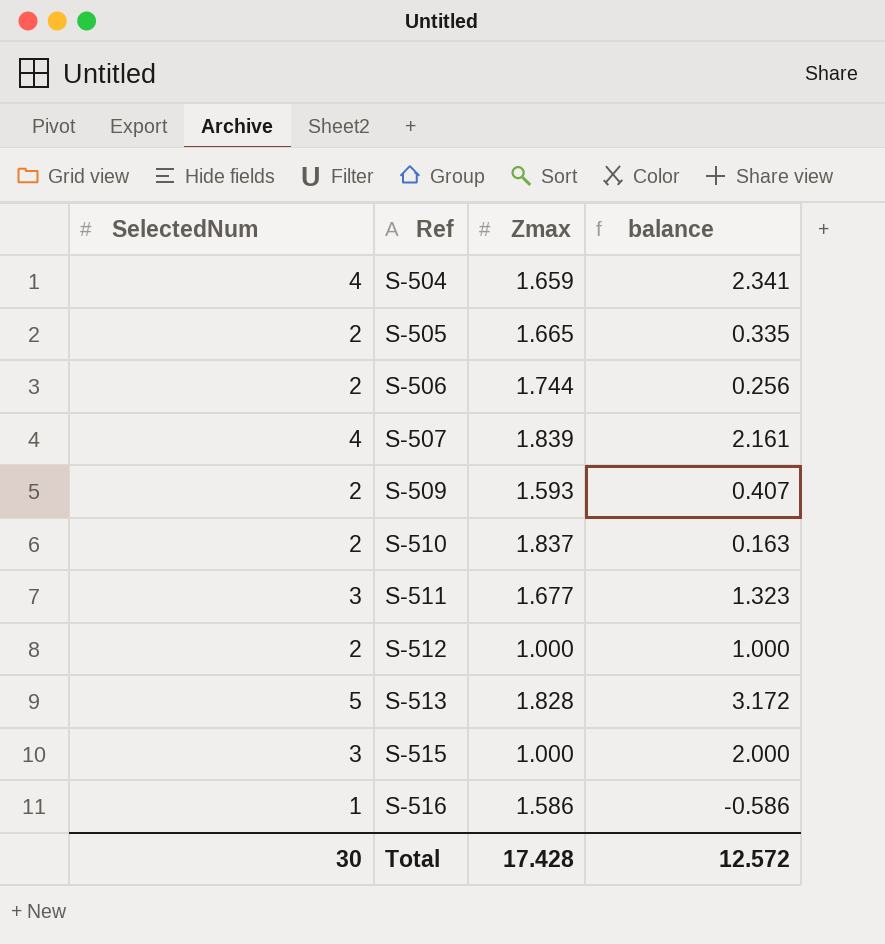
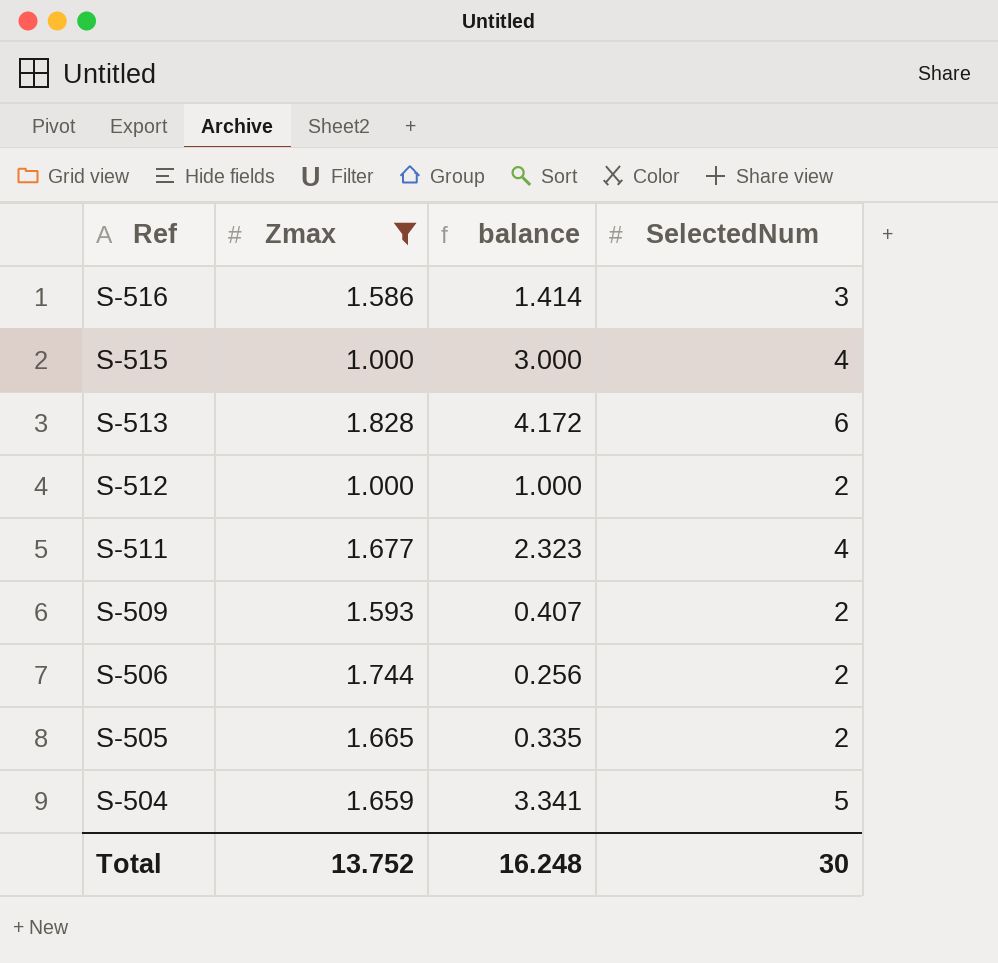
filter: none -> Zmax <= 1.828
row order: Ref ascending -> Ref descending
column SelectedNum | position: 1 -> 4
S-516 | balance: -0.586 -> 1.414
S-516 | SelectedNum: 1 -> 3
S-515 | balance: 2.000 -> 3.000
S-515 | SelectedNum: 3 -> 4
S-513 | balance: 3.172 -> 4.172
S-513 | SelectedNum: 5 -> 6
S-511 | balance: 1.323 -> 2.323
S-511 | SelectedNum: 3 -> 4
S-504 | balance: 2.341 -> 3.341
S-504 | SelectedNum: 4 -> 5
Total | Zmax: 17.428 -> 13.752
Total | balance: 12.572 -> 16.248

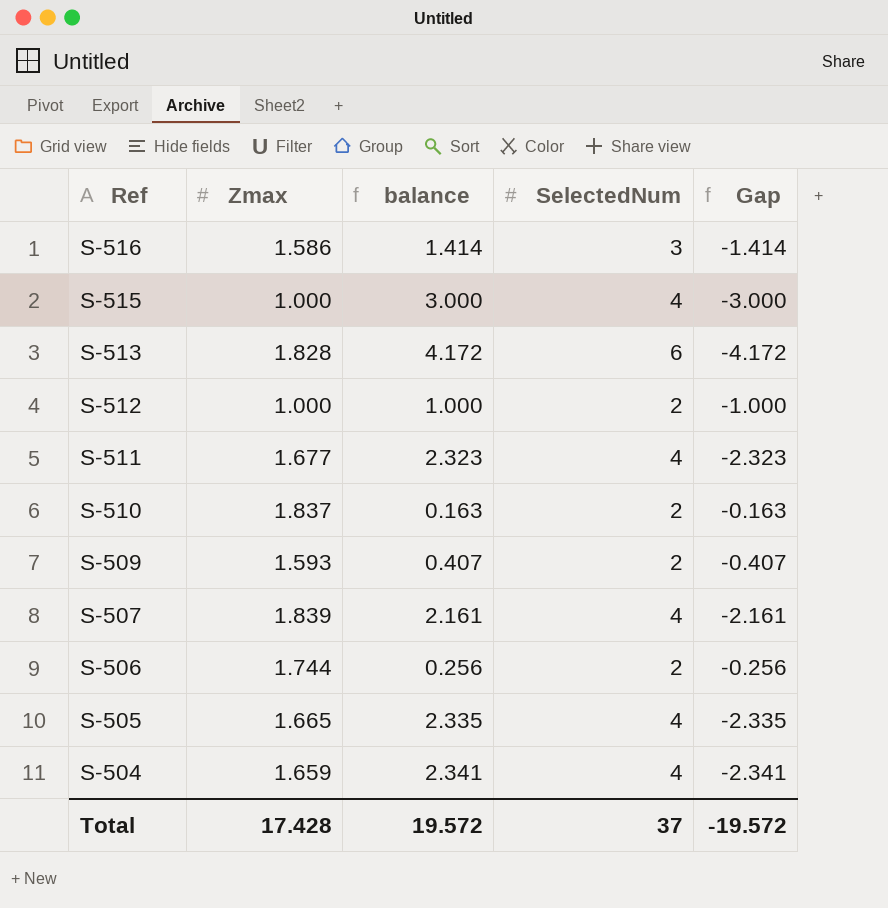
filter: Zmax <= 1.828 -> none
column Gap | formula: none -> [Zmax] - [SelectedNum]
S-505 | balance: 0.335 -> 2.335
S-505 | SelectedNum: 2 -> 4
S-504 | balance: 3.341 -> 2.341
S-504 | SelectedNum: 5 -> 4
Total | Zmax: 13.752 -> 17.428
Total | balance: 16.248 -> 19.572
Total | SelectedNum: 30 -> 37

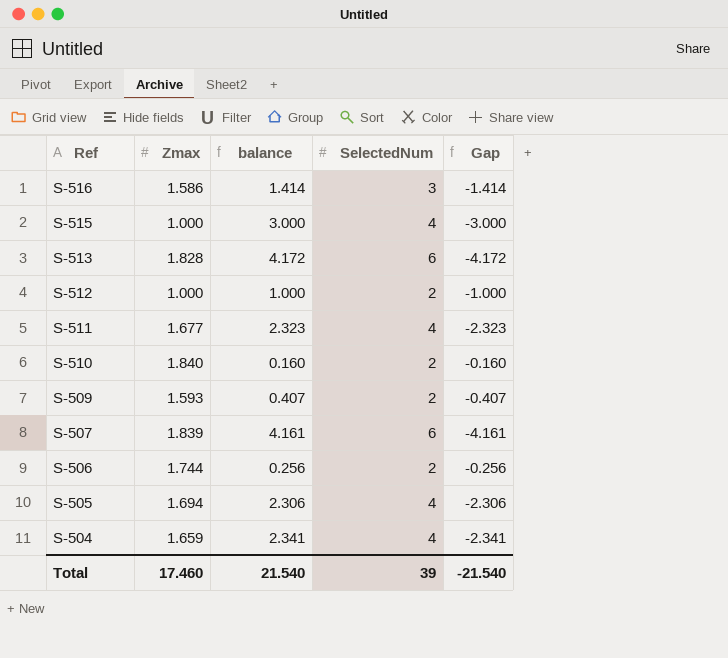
S-510 | Zmax: 1.837 -> 1.840
S-510 | balance: 0.163 -> 0.160
S-510 | Gap: -0.163 -> -0.160
S-507 | balance: 2.161 -> 4.161
S-507 | SelectedNum: 4 -> 6
S-507 | Gap: -2.161 -> -4.161
S-505 | Zmax: 1.665 -> 1.694
S-505 | balance: 2.335 -> 2.306
S-505 | Gap: -2.335 -> -2.306
Total | Zmax: 17.428 -> 17.460
Total | balance: 19.572 -> 21.540
Total | SelectedNum: 37 -> 39
Total | Gap: -19.572 -> -21.540

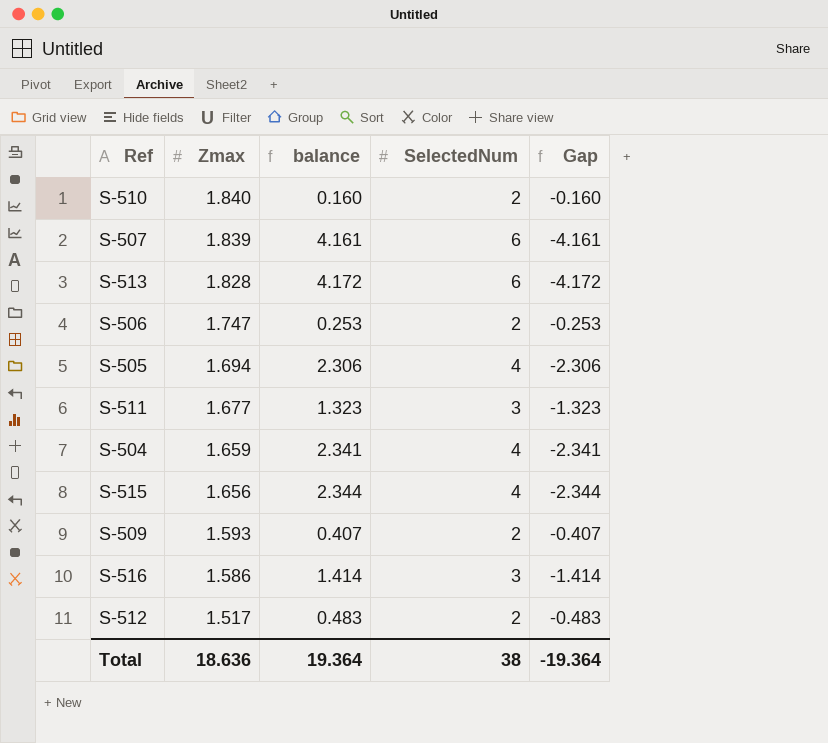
row order: Ref descending -> Zmax descending
S-506 | Zmax: 1.744 -> 1.747
S-506 | balance: 0.256 -> 0.253
S-506 | Gap: -0.256 -> -0.253
S-511 | balance: 2.323 -> 1.323
S-511 | SelectedNum: 4 -> 3
S-511 | Gap: -2.323 -> -1.323
S-515 | Zmax: 1.000 -> 1.656
S-515 | balance: 3.000 -> 2.344
S-515 | Gap: -3.000 -> -2.344
S-512 | Zmax: 1.000 -> 1.517
S-512 | balance: 1.000 -> 0.483
S-512 | Gap: -1.000 -> -0.483
Total | Zmax: 17.460 -> 18.636
Total | balance: 21.540 -> 19.364
Total | SelectedNum: 39 -> 38
Total | Gap: -21.540 -> -19.364

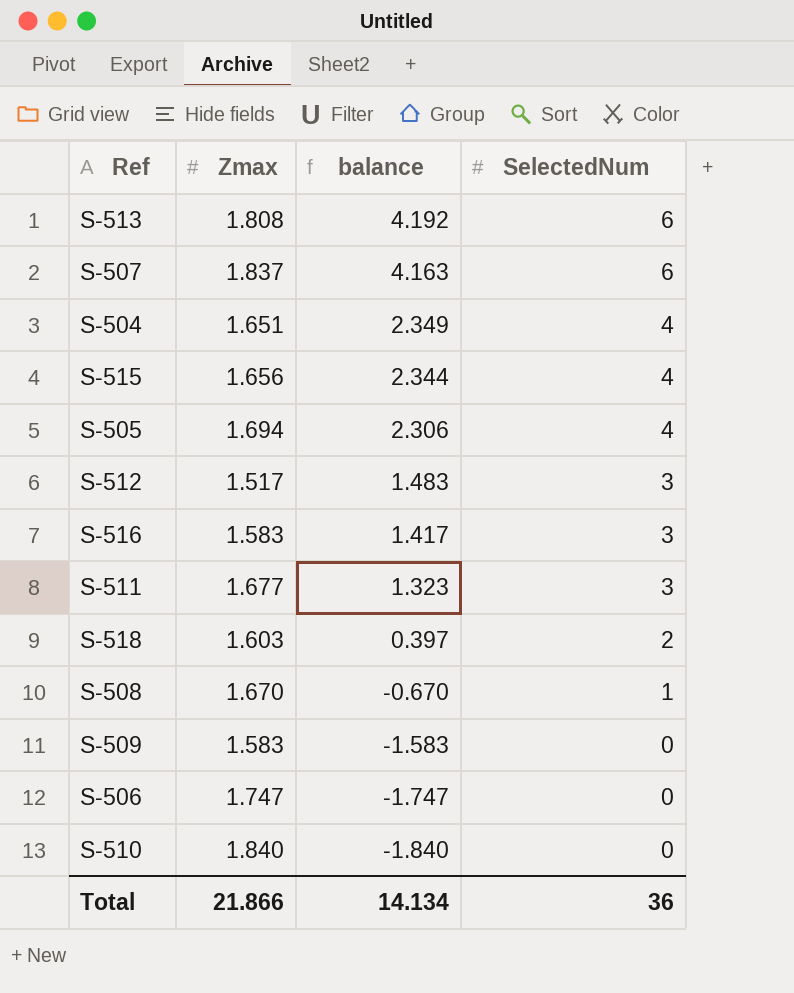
row order: Zmax descending -> balance descending
column Gap | formula: [Zmax] - [SelectedNum] -> none
S-513 | Zmax: 1.828 -> 1.808
S-513 | balance: 4.172 -> 4.192
S-507 | Zmax: 1.839 -> 1.837
S-507 | balance: 4.161 -> 4.163
S-504 | Zmax: 1.659 -> 1.651
S-504 | balance: 2.341 -> 2.349
S-512 | balance: 0.483 -> 1.483
S-512 | SelectedNum: 2 -> 3
S-516 | Zmax: 1.586 -> 1.583
S-516 | balance: 1.414 -> 1.417
row S-518: none -> 1.603 | 0.397 | 2
row S-508: none -> 1.670 | -0.670 | 1
S-509 | Zmax: 1.593 -> 1.583
S-509 | balance: 0.407 -> -1.583
S-509 | SelectedNum: 2 -> 0
S-506 | balance: 0.253 -> -1.747
S-506 | SelectedNum: 2 -> 0
S-510 | balance: 0.160 -> -1.840
S-510 | SelectedNum: 2 -> 0
Total | Zmax: 18.636 -> 21.866
Total | balance: 19.364 -> 14.134
Total | SelectedNum: 38 -> 36

